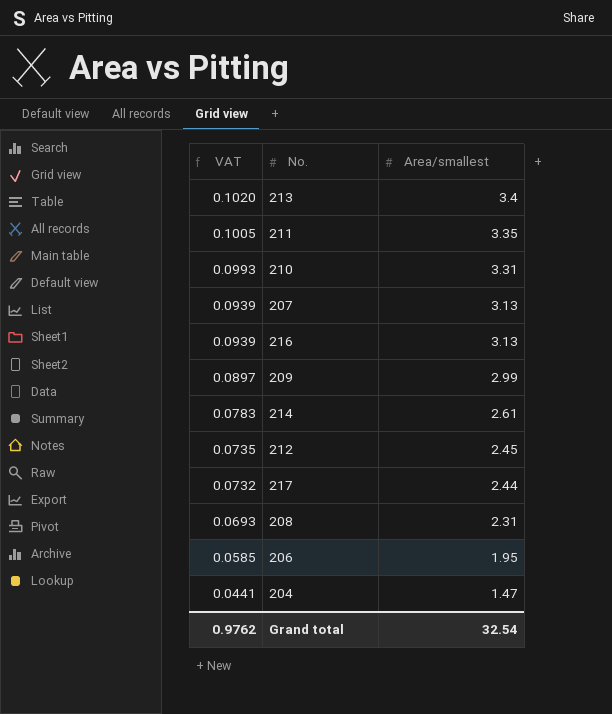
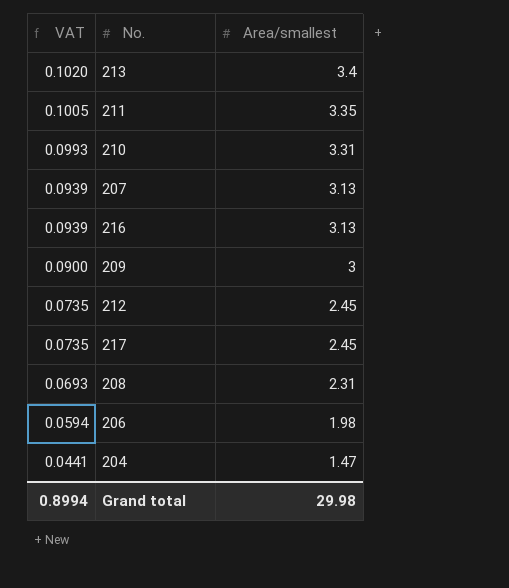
row 214: 0.0783 | 2.61 -> none
209 | VAT: 0.0897 -> 0.0900
209 | Area/smallest: 2.99 -> 3
217 | VAT: 0.0732 -> 0.0735
217 | Area/smallest: 2.44 -> 2.45
206 | VAT: 0.0585 -> 0.0594
206 | Area/smallest: 1.95 -> 1.98
Grand total | VAT: 0.9762 -> 0.8994
Grand total | Area/smallest: 32.54 -> 29.98

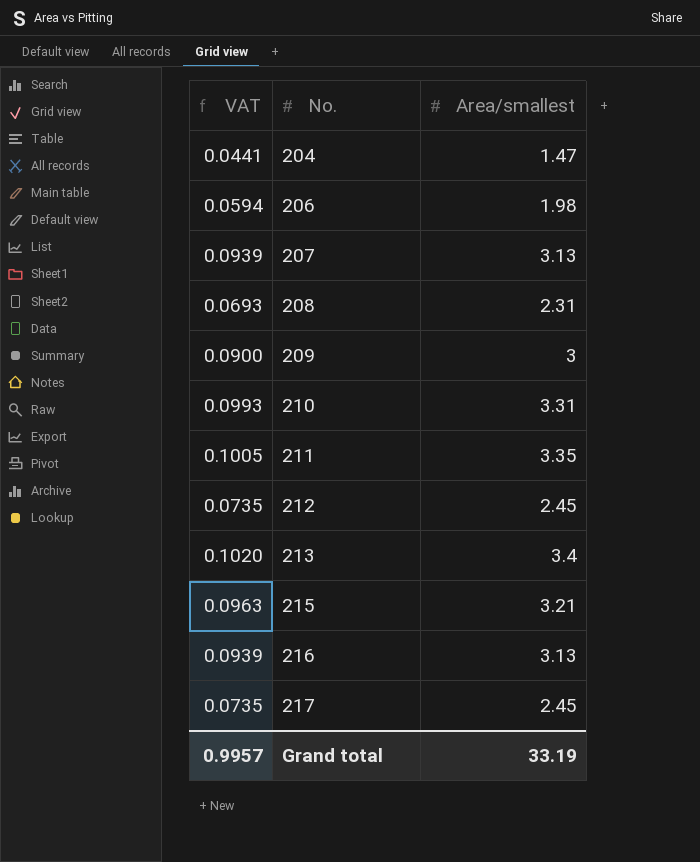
row order: VAT descending -> No. ascending
row 215: none -> 0.0963 | 3.21
Grand total | VAT: 0.8994 -> 0.9957
Grand total | Area/smallest: 29.98 -> 33.19

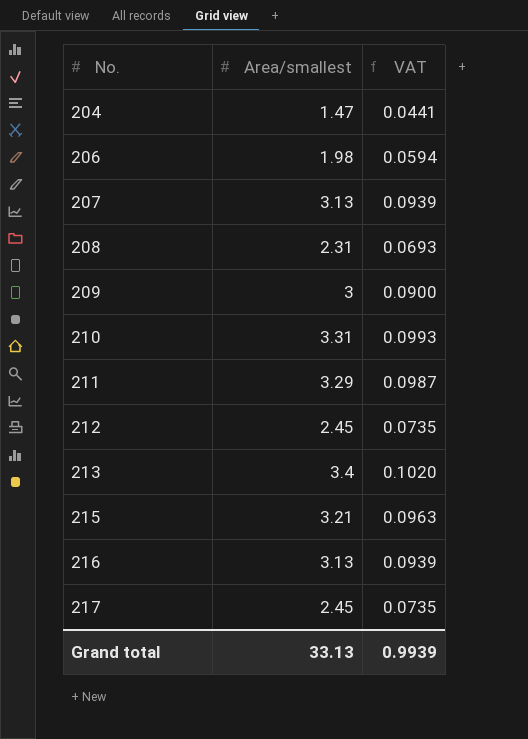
column VAT | position: 1 -> 3
211 | Area/smallest: 3.35 -> 3.29
211 | VAT: 0.1005 -> 0.0987
Grand total | Area/smallest: 33.19 -> 33.13
Grand total | VAT: 0.9957 -> 0.9939

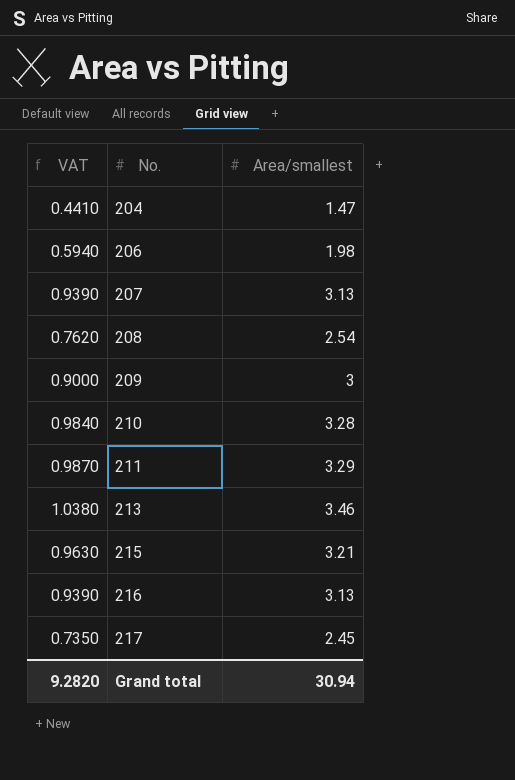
column VAT | formula: [Area/smallest] * 0.03 -> [Area/smallest] * 0.3
column VAT | position: 3 -> 1
row 212: 2.45 | 0.0735 -> none
208 | Area/smallest: 2.31 -> 2.54
210 | Area/smallest: 3.31 -> 3.28
213 | Area/smallest: 3.4 -> 3.46
Grand total | VAT: 0.9939 -> 9.2820
Grand total | Area/smallest: 33.13 -> 30.94

